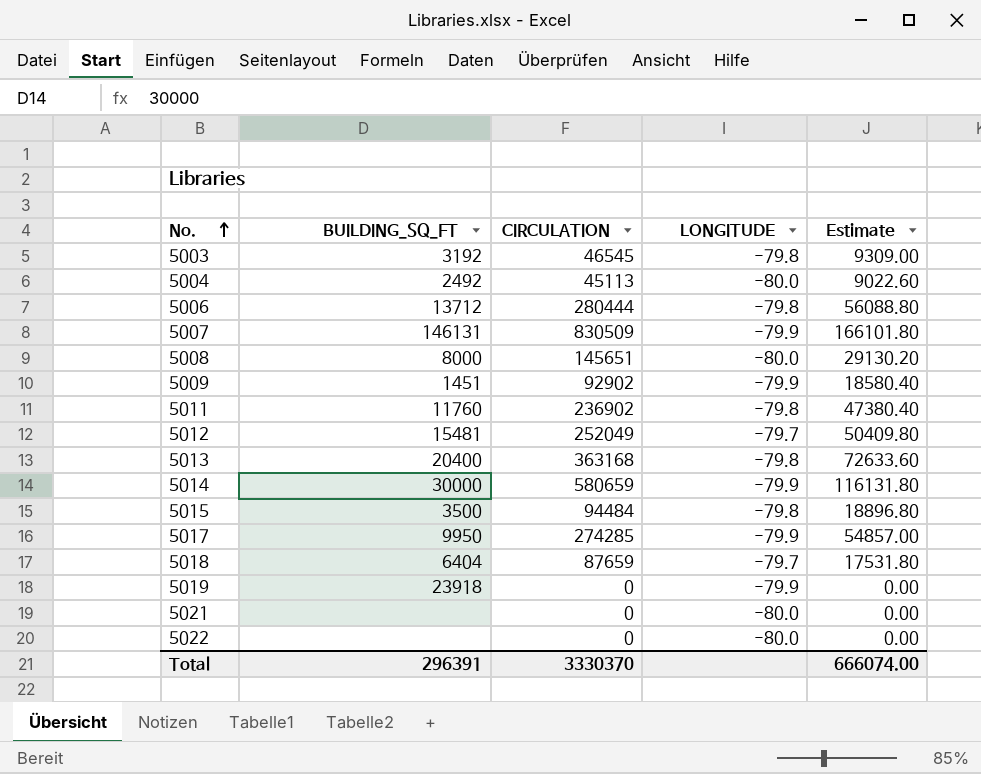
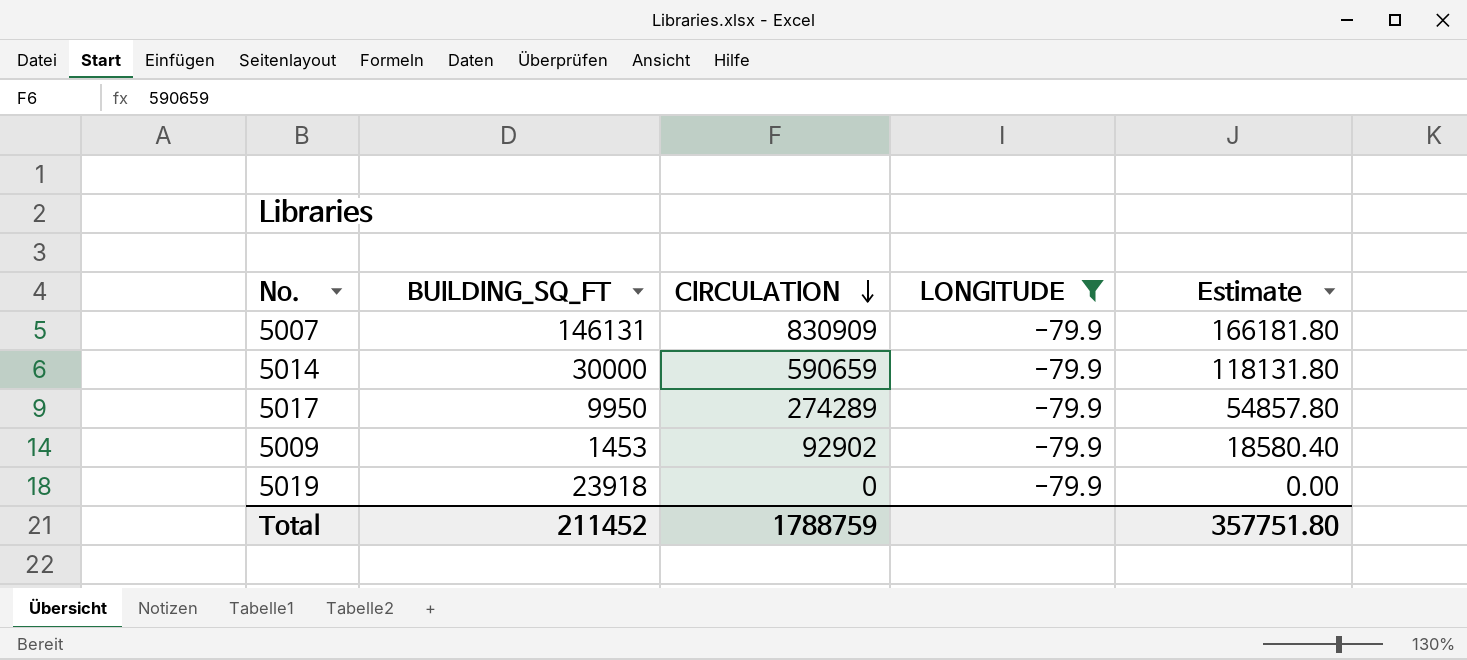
filter: none -> LONGITUDE = -79.9
row order: No. ascending -> CIRCULATION descending
5007 | CIRCULATION: 830509 -> 830909
5007 | Estimate: 166101.80 -> 166181.80
5014 | CIRCULATION: 580659 -> 590659
5014 | Estimate: 116131.80 -> 118131.80
5017 | CIRCULATION: 274285 -> 274289
5017 | Estimate: 54857.00 -> 54857.80
5009 | BUILDING_SQ_FT: 1451 -> 1453
Total | BUILDING_SQ_FT: 296391 -> 211452
Total | CIRCULATION: 3330370 -> 1788759
Total | Estimate: 666074.00 -> 357751.80

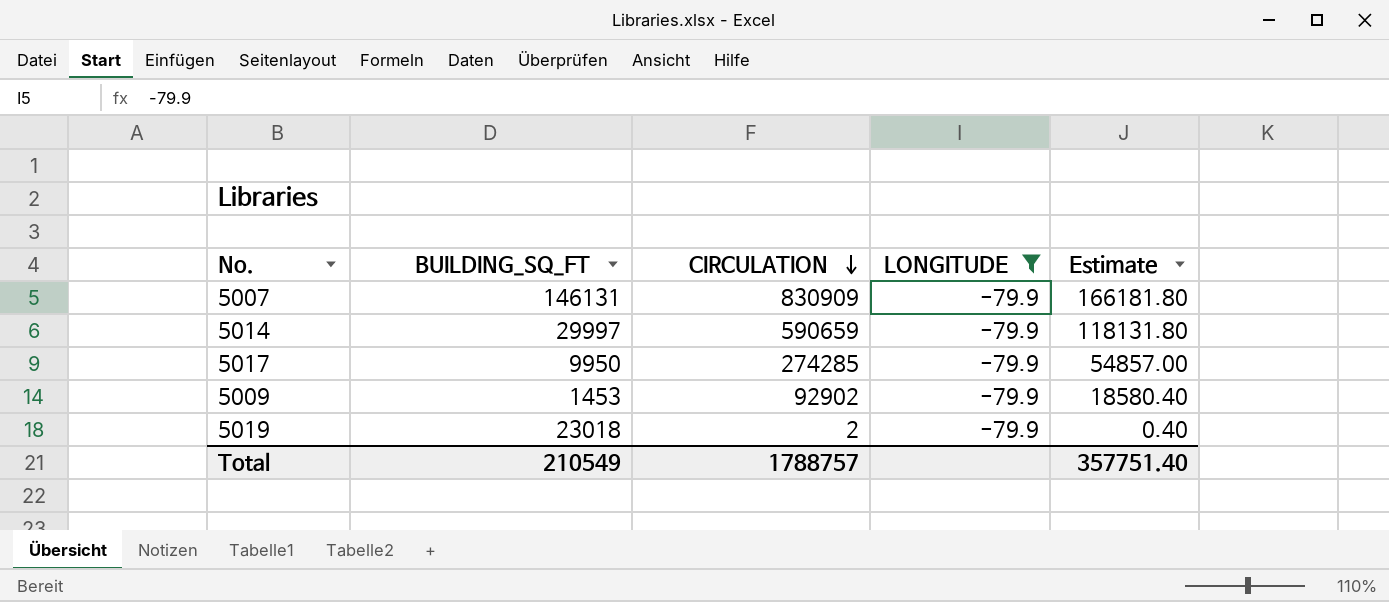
5014 | BUILDING_SQ_FT: 30000 -> 29997
5017 | CIRCULATION: 274289 -> 274285
5017 | Estimate: 54857.80 -> 54857.00
5019 | BUILDING_SQ_FT: 23918 -> 23018
5019 | CIRCULATION: 0 -> 2
5019 | Estimate: 0.00 -> 0.40
Total | BUILDING_SQ_FT: 211452 -> 210549
Total | CIRCULATION: 1788759 -> 1788757
Total | Estimate: 357751.80 -> 357751.40

